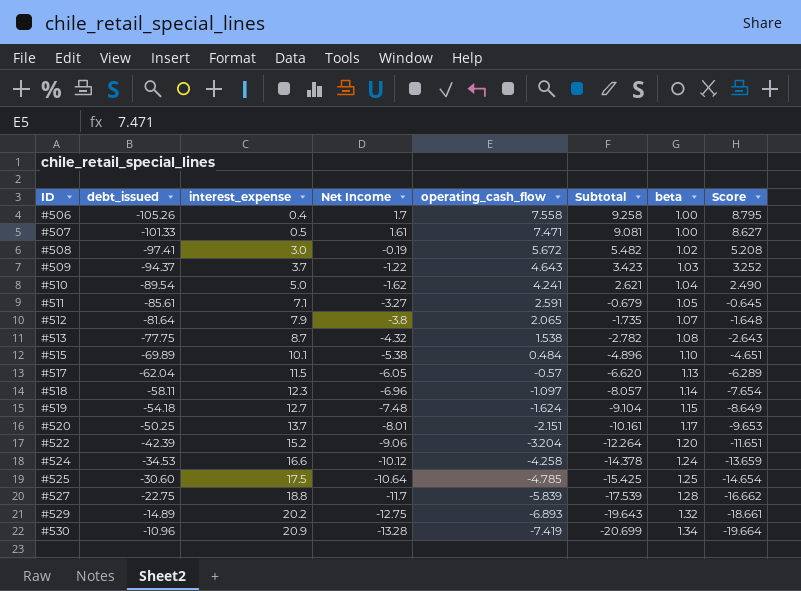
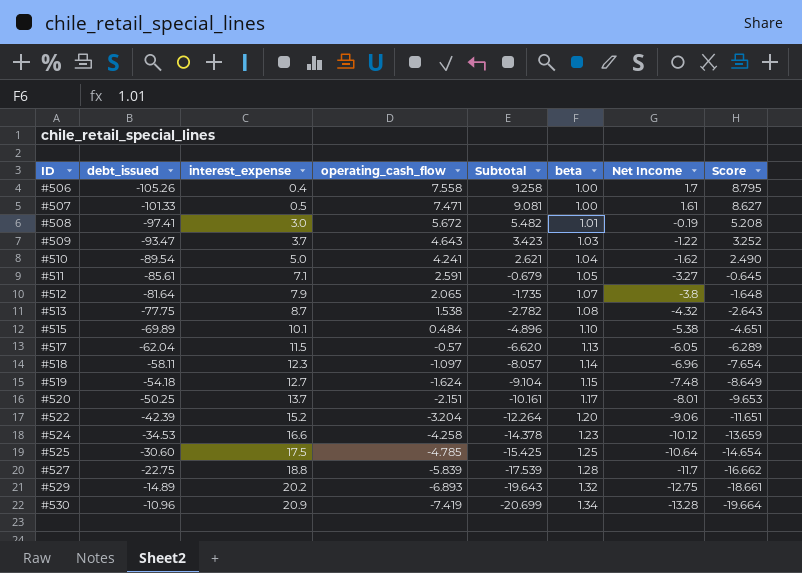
column Net Income | position: 4 -> 7
#508 | beta: 1.02 -> 1.01
#509 | debt_issued: -94.37 -> -93.47
#524 | beta: 1.24 -> 1.23

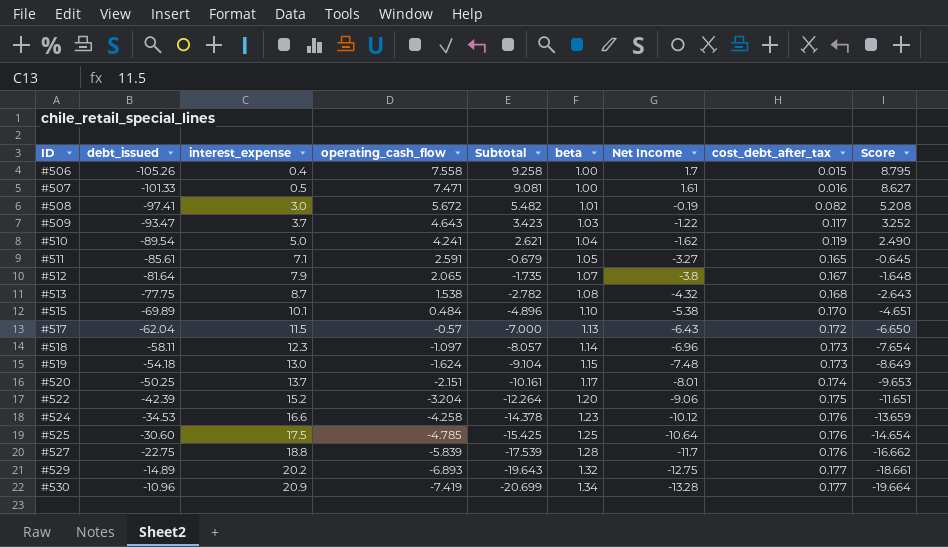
column cost_debt_after_tax | position: none -> 8
#517 | Subtotal: -6.620 -> -7.000
#517 | Net Income: -6.05 -> -6.43
#517 | Score: -6.289 -> -6.650
#519 | interest_expense: 12.7 -> 13.0

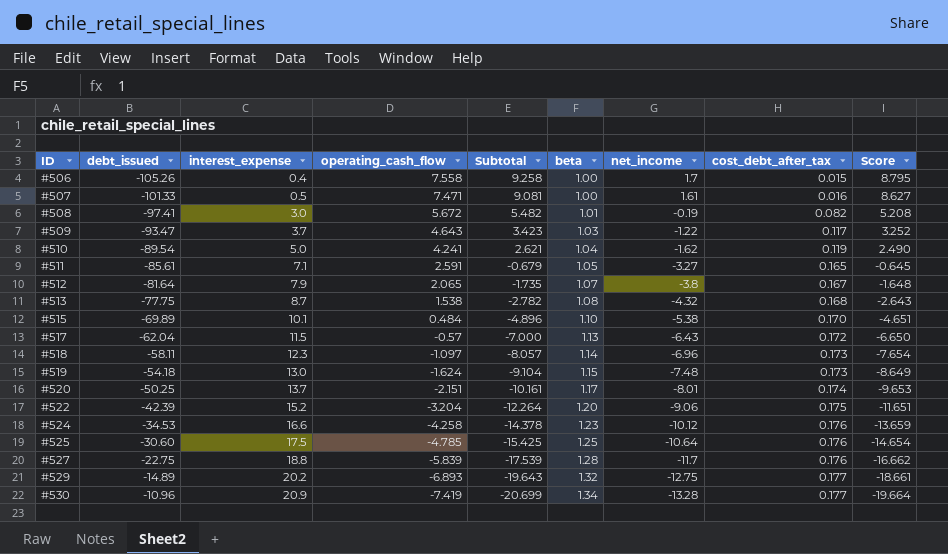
column name: Net Income -> net_income

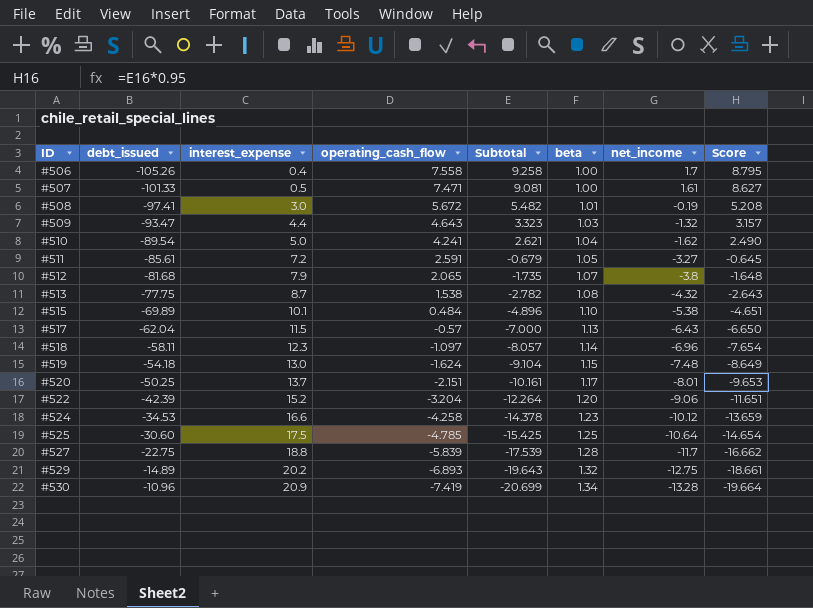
column cost_debt_after_tax | position: 8 -> none
#509 | interest_expense: 3.7 -> 4.4
#509 | Subtotal: 3.423 -> 3.323
#509 | net_income: -1.22 -> -1.32
#509 | Score: 3.252 -> 3.157
#511 | interest_expense: 7.1 -> 7.2
#512 | debt_issued: -81.64 -> -81.68

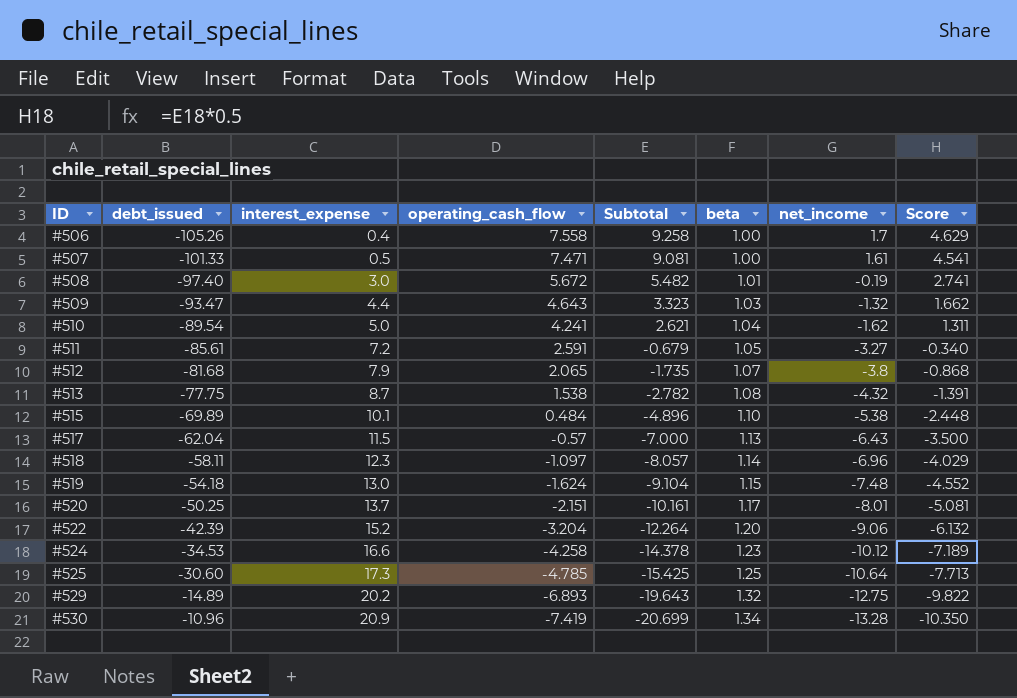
column Score | formula: [Subtotal] * 0.95 -> [Subtotal] * 0.5
row #527: -22.75 | 18.8 | -5.839 | -17.539 | 1.28 | -11.7 | -16.662 -> none
#508 | debt_issued: -97.41 -> -97.40
#525 | interest_expense: 17.5 -> 17.3

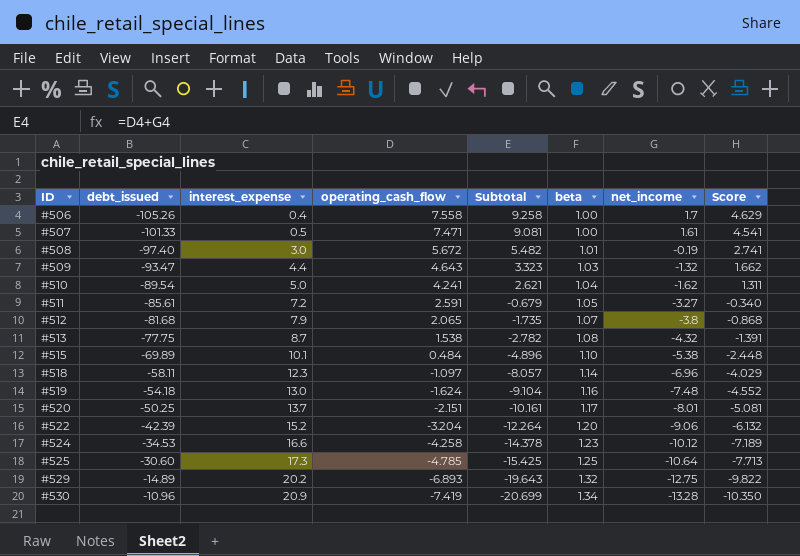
row #517: -62.04 | 11.5 | -0.57 | -7.000 | 1.13 | -6.43 | -3.500 -> none
#519 | beta: 1.15 -> 1.16

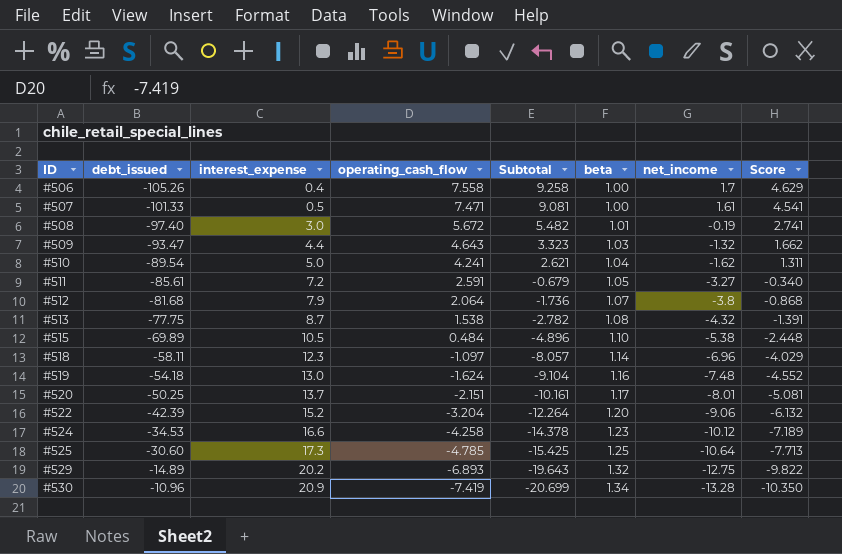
#512 | operating_cash_flow: 2.065 -> 2.064
#512 | Subtotal: -1.735 -> -1.736
#515 | interest_expense: 10.1 -> 10.5

